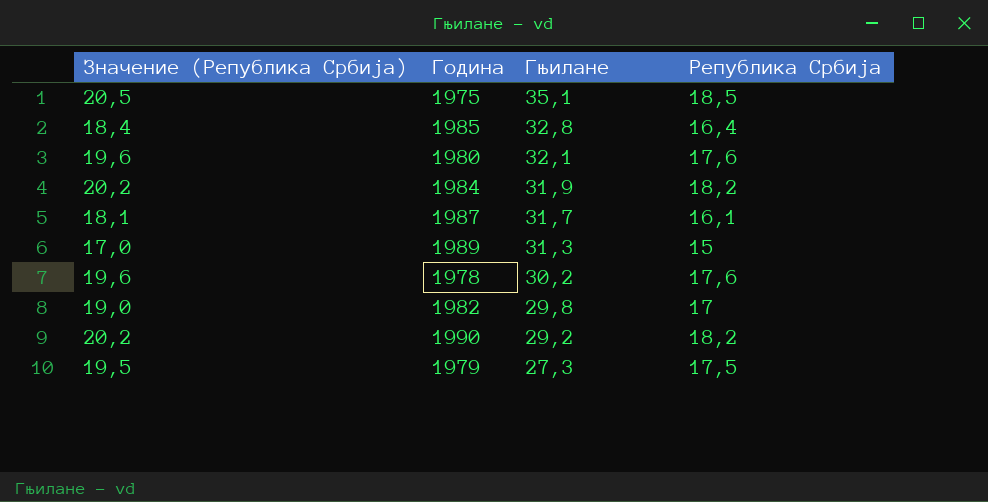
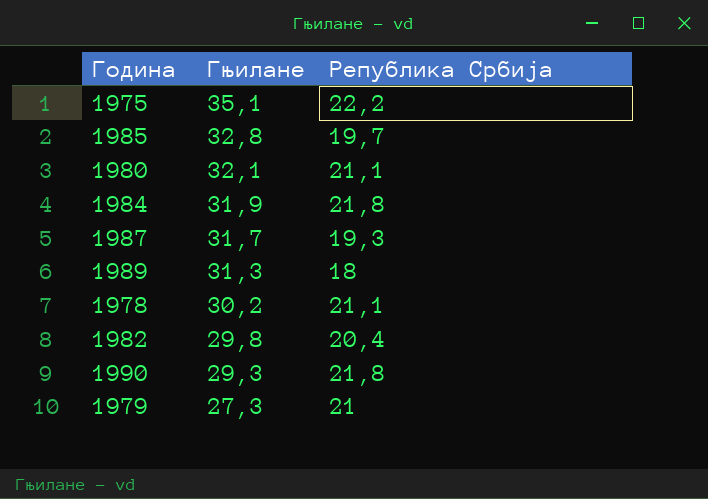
column Значение (Република Србија) | formula: [Република Србија] + 2 -> none
1975 | Република Србија: 18,5 -> 22,2
1985 | Република Србија: 16,4 -> 19,7
1980 | Република Србија: 17,6 -> 21,1
1984 | Република Србија: 18,2 -> 21,8
1987 | Република Србија: 16,1 -> 19,3
1989 | Република Србија: 15 -> 18
1978 | Република Србија: 17,6 -> 21,1
1982 | Република Србија: 17 -> 20,4
1990 | Гњилане: 29,2 -> 29,3
1990 | Република Србија: 18,2 -> 21,8
1979 | Република Србија: 17,5 -> 21

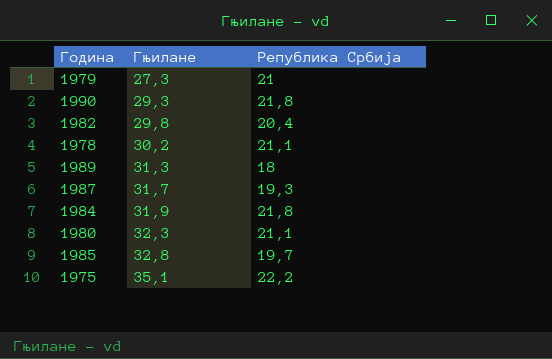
row order: Гњилане descending -> Гњилане ascending
1980 | Гњилане: 32,1 -> 32,3

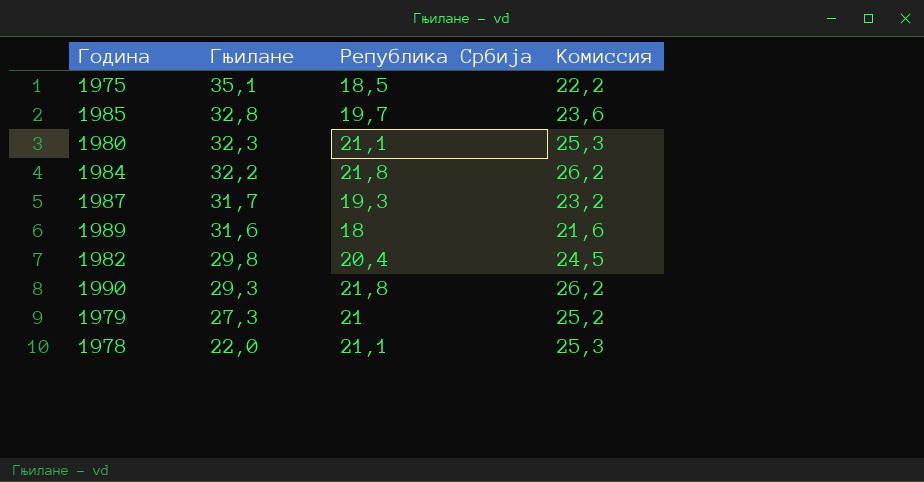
row order: Гњилане ascending -> Гњилане descending
column Комиссия | formula: none -> [Република Србија] * 1,2
1975 | Република Србија: 22,2 -> 18,5
1984 | Гњилане: 31,9 -> 32,2
1989 | Гњилане: 31,3 -> 31,6
1978 | Гњилане: 30,2 -> 22,0

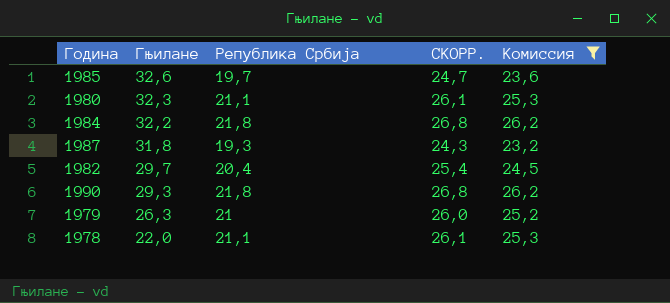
filter: none -> Комиссия >= 23,2
column СКОРР. | formula: none -> [Република Србија] + 5
1985 | Гњилане: 32,8 -> 32,6
1987 | Гњилане: 31,7 -> 31,8
1982 | Гњилане: 29,8 -> 29,7
1979 | Гњилане: 27,3 -> 26,3

